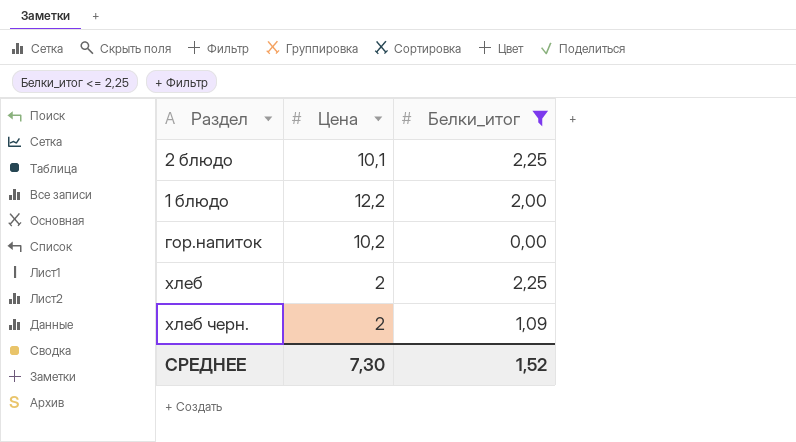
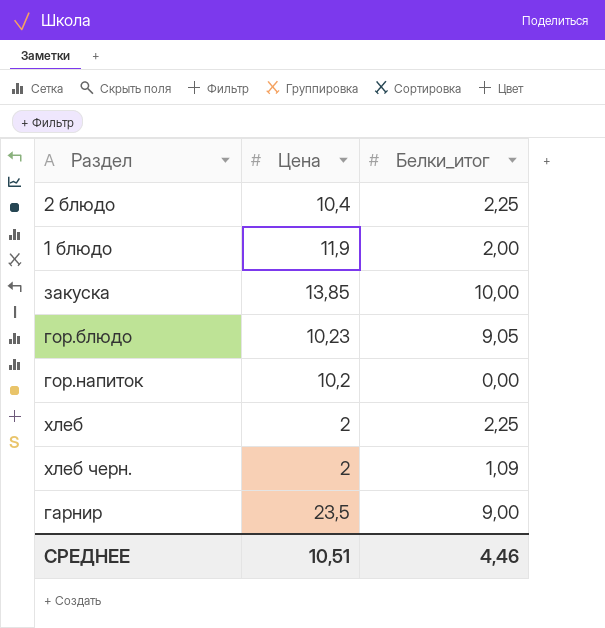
filter: Белки_итог <= 2,25 -> none
2 блюдо | Цена: 10,1 -> 10,4
1 блюдо | Цена: 12,2 -> 11,9
СРЕДНЕЕ | Цена: 7,30 -> 10,51
СРЕДНЕЕ | Белки_итог: 1,52 -> 4,46

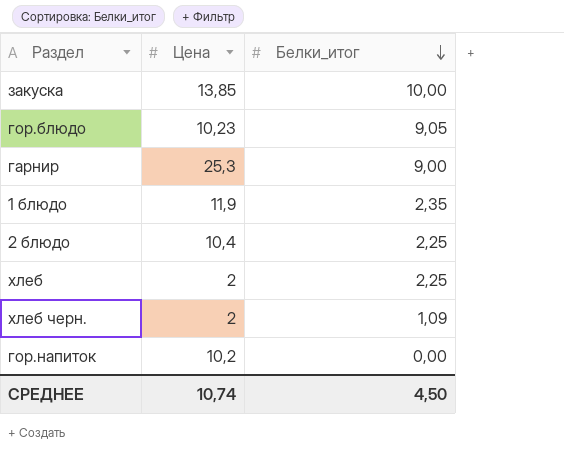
row order: none -> Белки_итог descending
гарнир | Цена: 23,5 -> 25,3
1 блюдо | Белки_итог: 2,00 -> 2,35
СРЕДНЕЕ | Цена: 10,51 -> 10,74
СРЕДНЕЕ | Белки_итог: 4,46 -> 4,50

